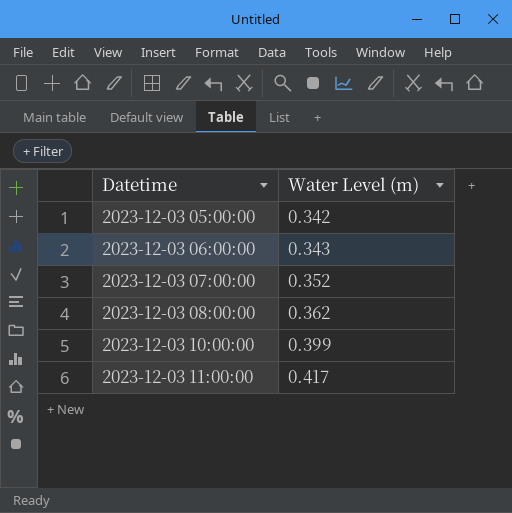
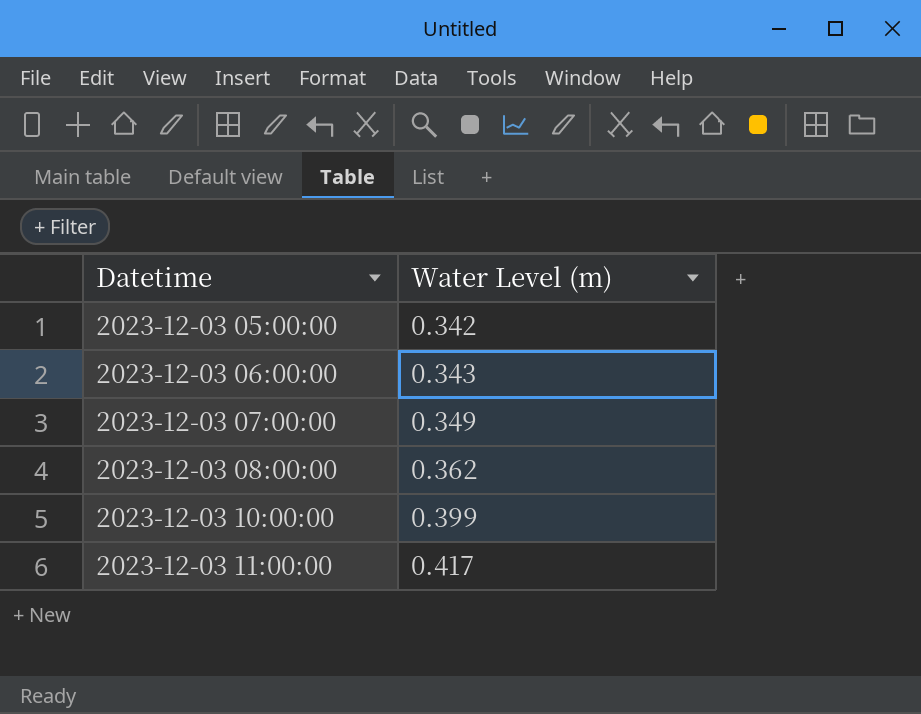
2023-12-03 07:00:00 | Water Level (m): 0.352 -> 0.349

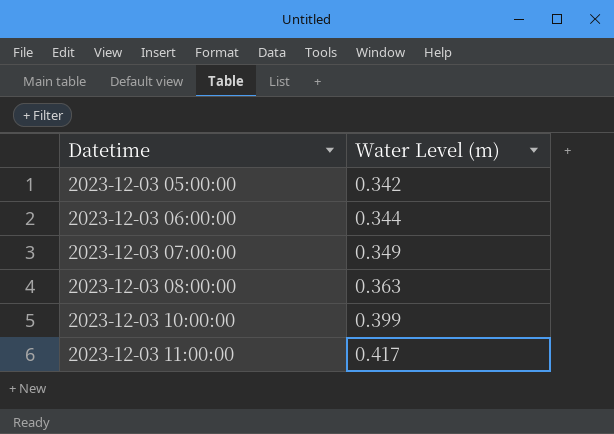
2023-12-03 06:00:00 | Water Level (m): 0.343 -> 0.344
2023-12-03 08:00:00 | Water Level (m): 0.362 -> 0.363

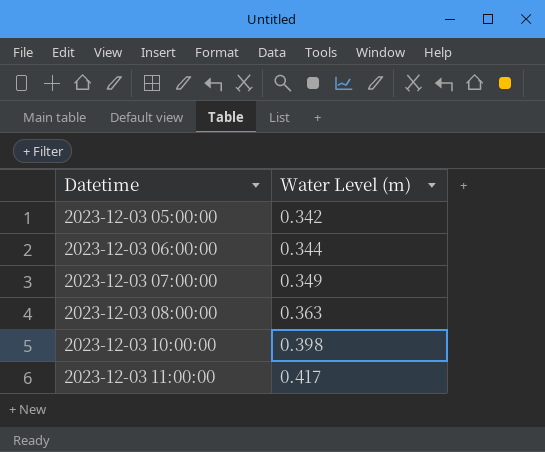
2023-12-03 10:00:00 | Water Level (m): 0.399 -> 0.398

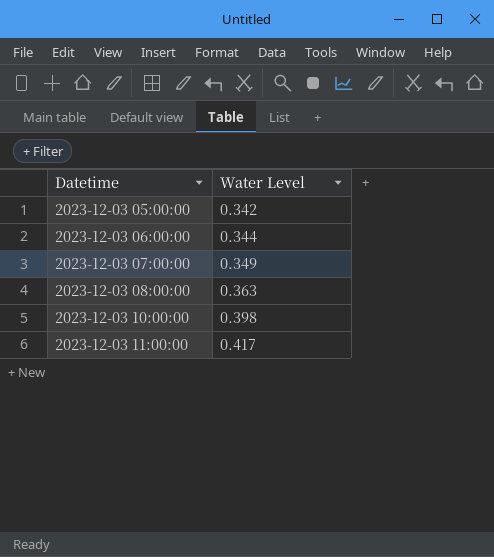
column name: Water Level (m) -> Water Level

